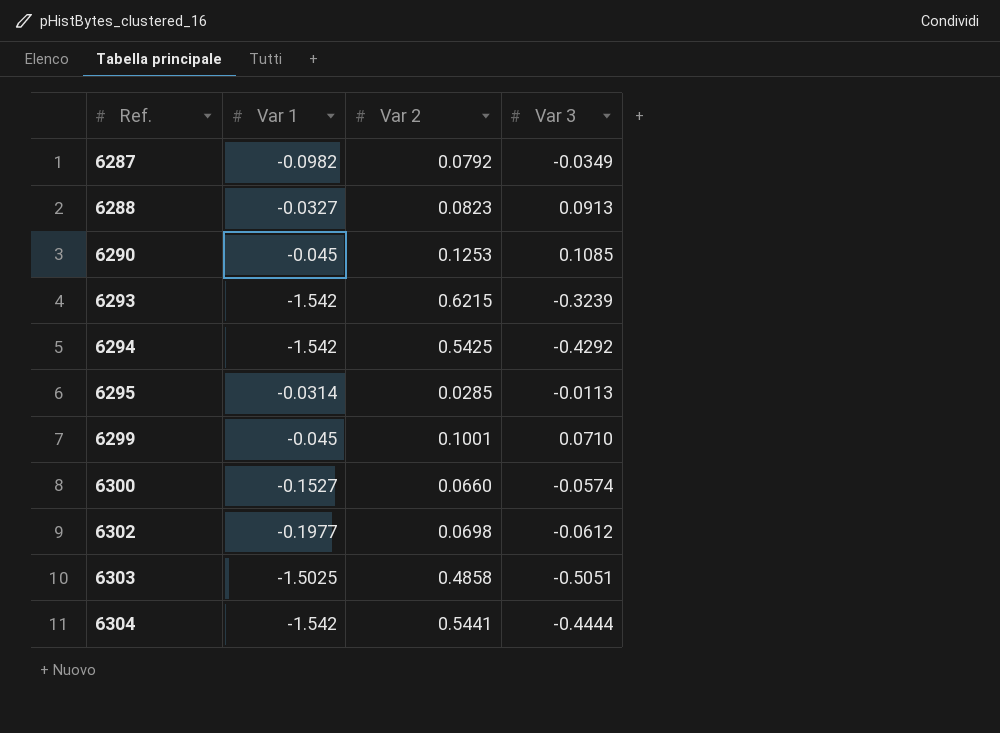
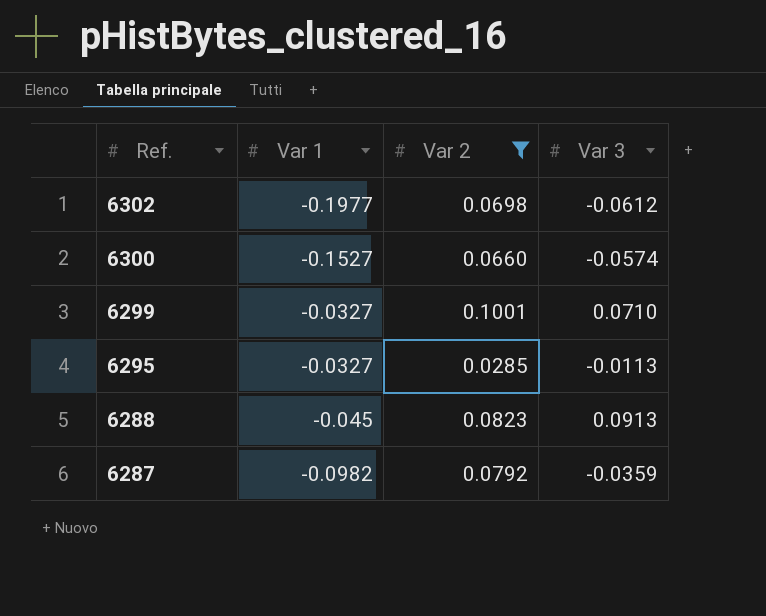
filter: none -> Var 2 <= 0.1001
row order: Ref. ascending -> Ref. descending
6299 | Var 1: -0.045 -> -0.0327
6295 | Var 1: -0.0314 -> -0.0327
6288 | Var 1: -0.0327 -> -0.045
6287 | Var 3: -0.0349 -> -0.0359

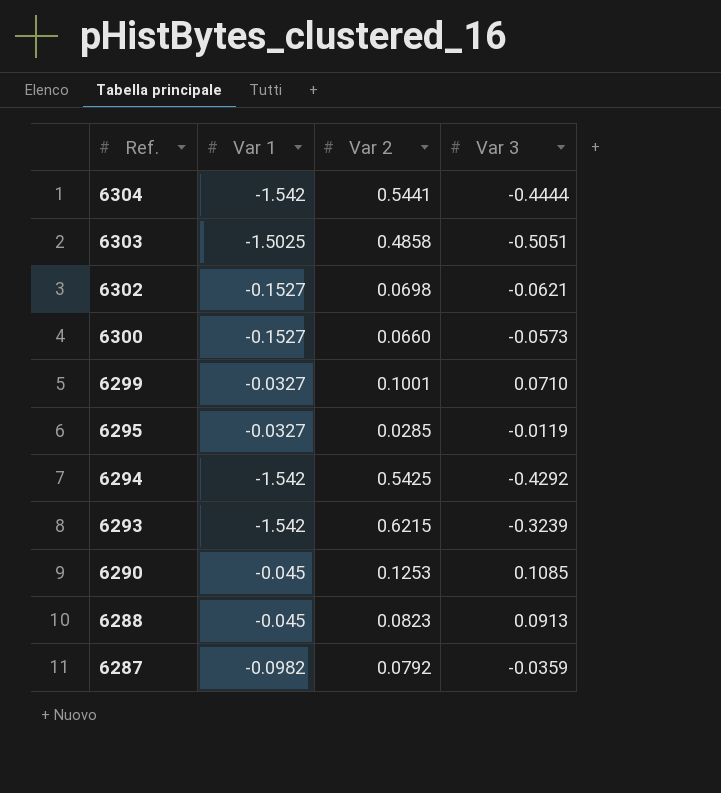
filter: Var 2 <= 0.1001 -> none
6302 | Var 1: -0.1977 -> -0.1527
6302 | Var 3: -0.0612 -> -0.0621
6300 | Var 3: -0.0574 -> -0.0573
6295 | Var 3: -0.0113 -> -0.0119

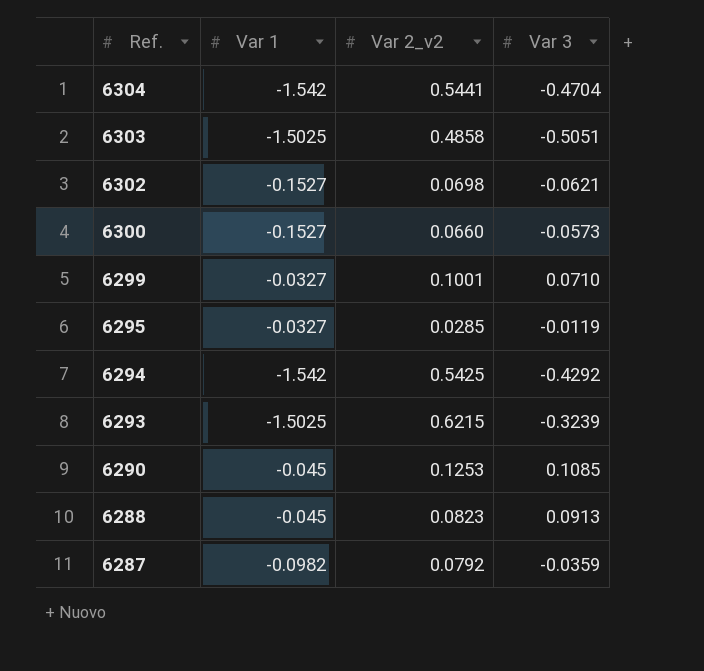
column name: Var 2 -> Var 2_v2
6304 | Var 3: -0.4444 -> -0.4704
6293 | Var 1: -1.542 -> -1.5025

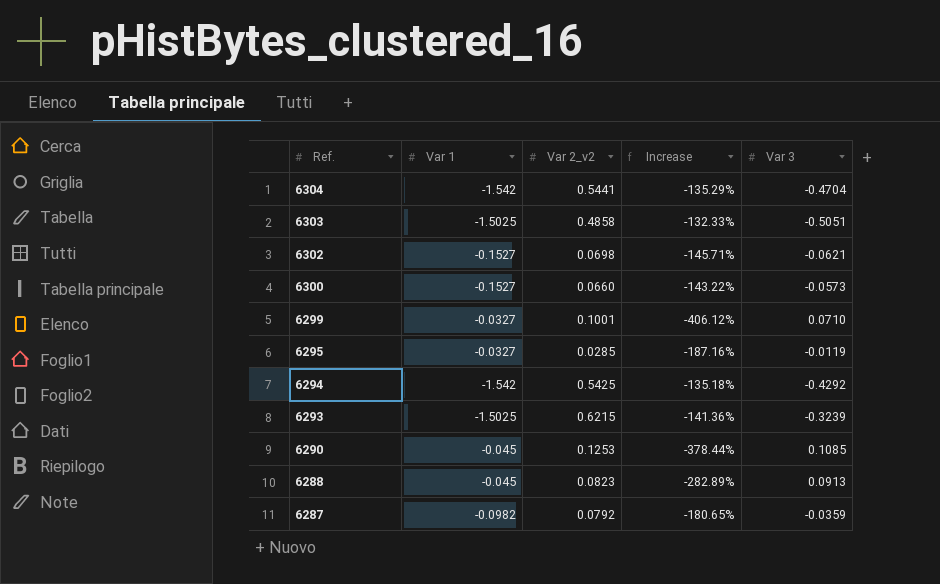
column Increase | formula: none -> ([Var 2_v2] - [Var 1]) / [Var 1]

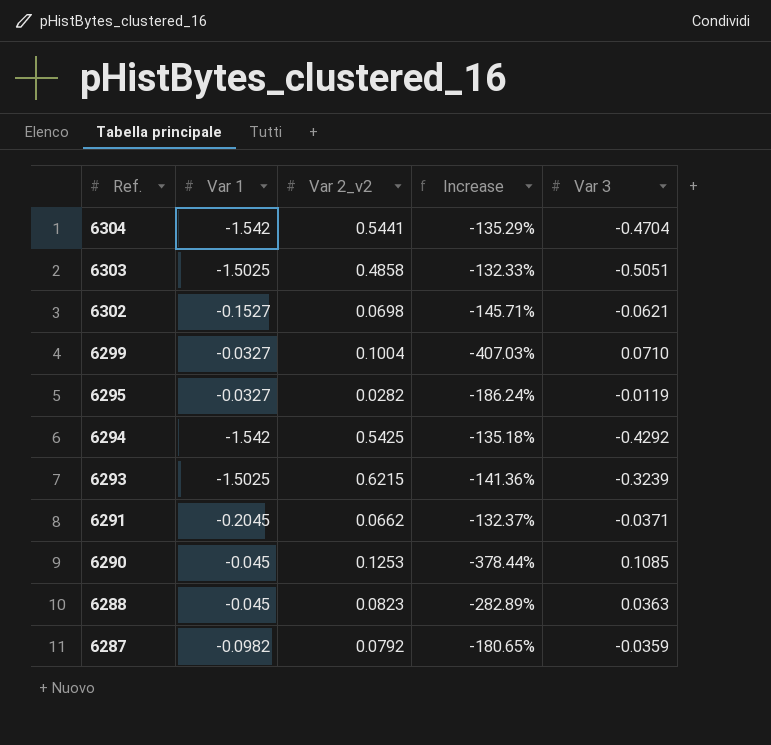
row 6300: -0.1527 | 0.0660 | -143.22% | -0.0573 -> none
6299 | Var 2_v2: 0.1001 -> 0.1004
6299 | Increase: -406.12% -> -407.03%
6295 | Var 2_v2: 0.0285 -> 0.0282
6295 | Increase: -187.16% -> -186.24%
row 6291: none -> -0.2045 | 0.0662 | -132.37% | -0.0371
6288 | Var 3: 0.0913 -> 0.0363

